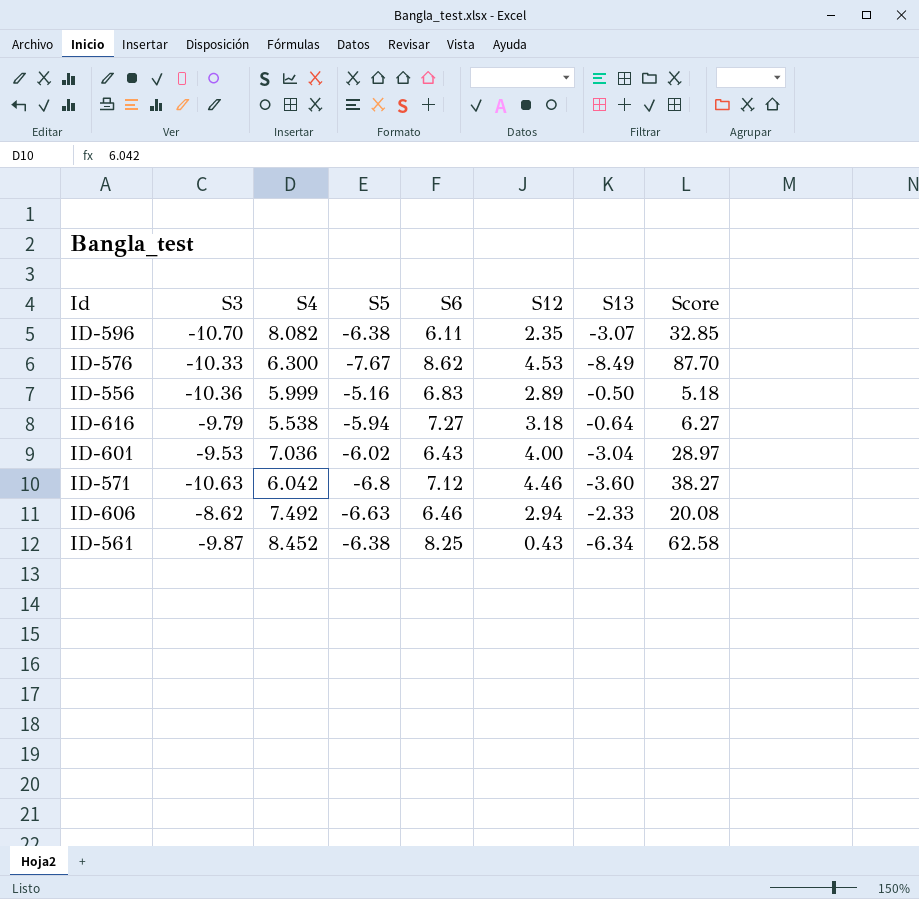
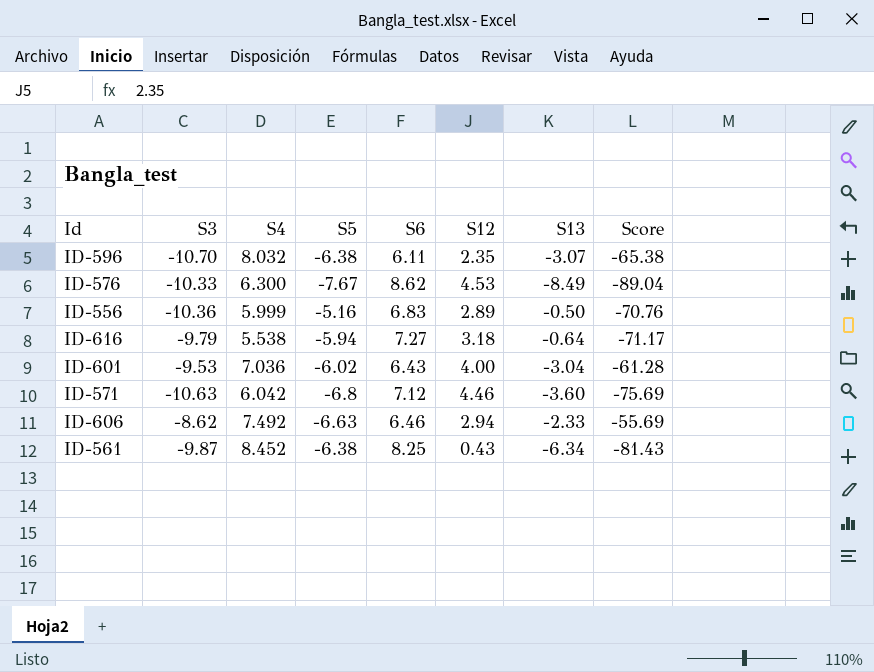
column Score | formula: [S3] * [S13] -> [S3] * [S6]
ID-596 | S4: 8.082 -> 8.032

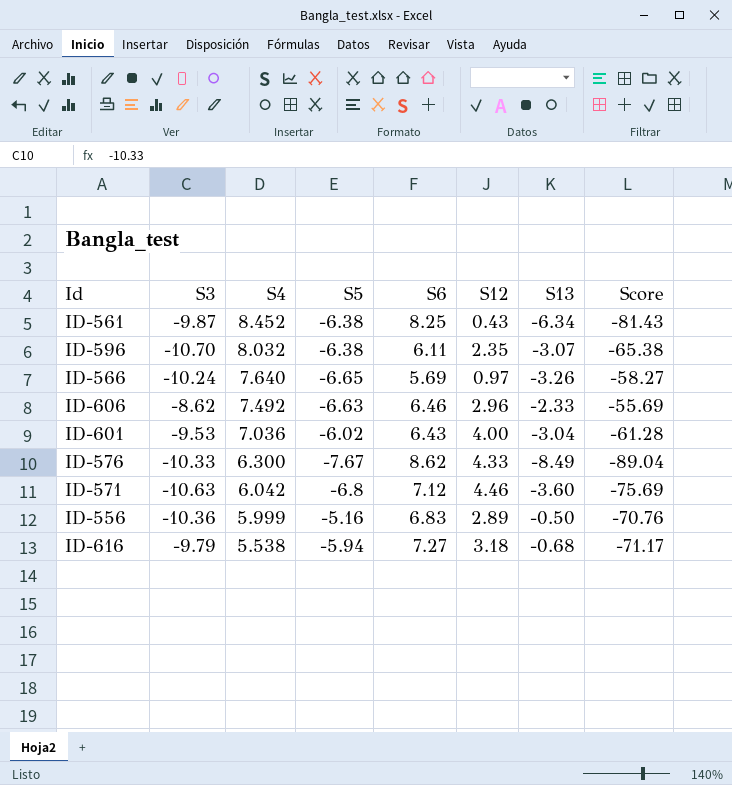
row order: none -> S4 descending
row ID-566: none -> -10.24 | 7.640 | -6.65 | 5.69 | 0.97 | -3.26 | -58.27
ID-606 | S12: 2.94 -> 2.96
ID-576 | S12: 4.53 -> 4.33
ID-616 | S13: -0.64 -> -0.68

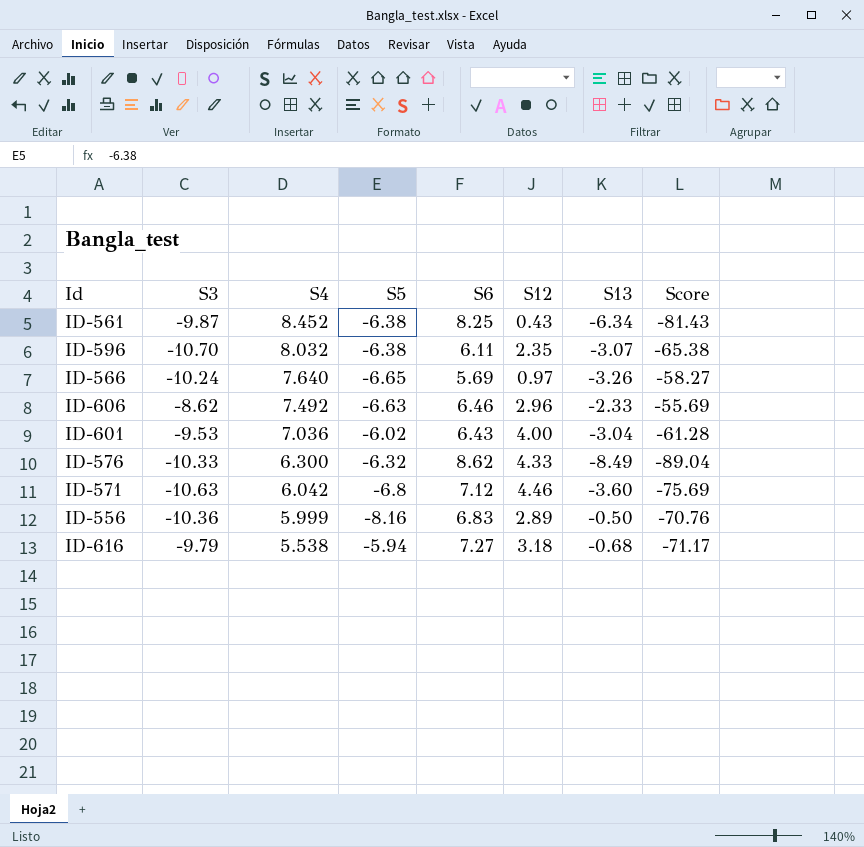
ID-576 | S5: -7.67 -> -6.32
ID-556 | S5: -5.16 -> -8.16

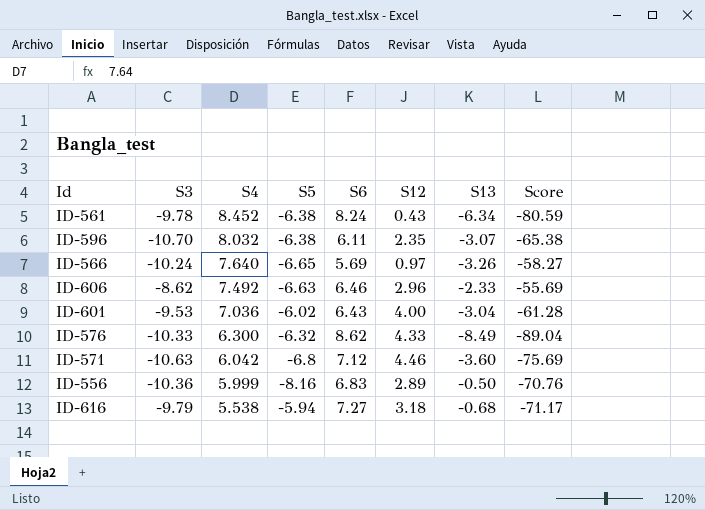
ID-561 | S3: -9.87 -> -9.78
ID-561 | S6: 8.25 -> 8.24
ID-561 | Score: -81.43 -> -80.59

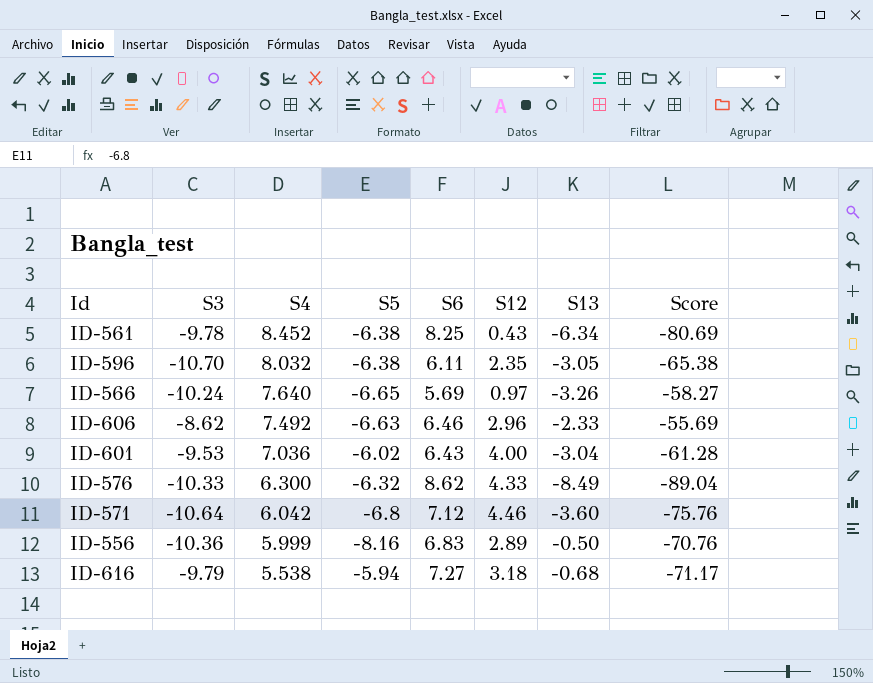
ID-561 | S6: 8.24 -> 8.25
ID-561 | Score: -80.59 -> -80.69
ID-596 | S13: -3.07 -> -3.05
ID-571 | S3: -10.63 -> -10.64
ID-571 | Score: -75.69 -> -75.76

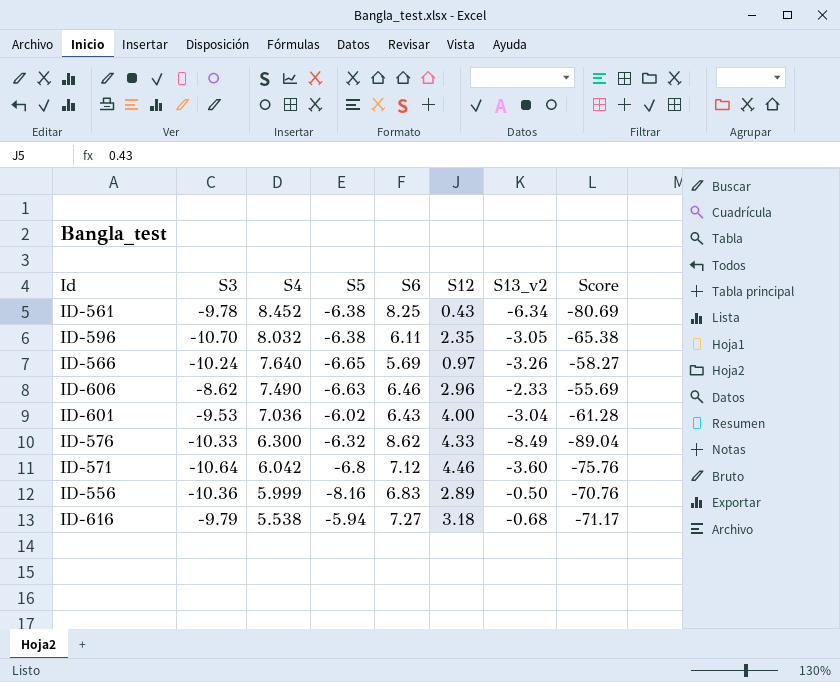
column name: S13 -> S13_v2
ID-606 | S4: 7.492 -> 7.490

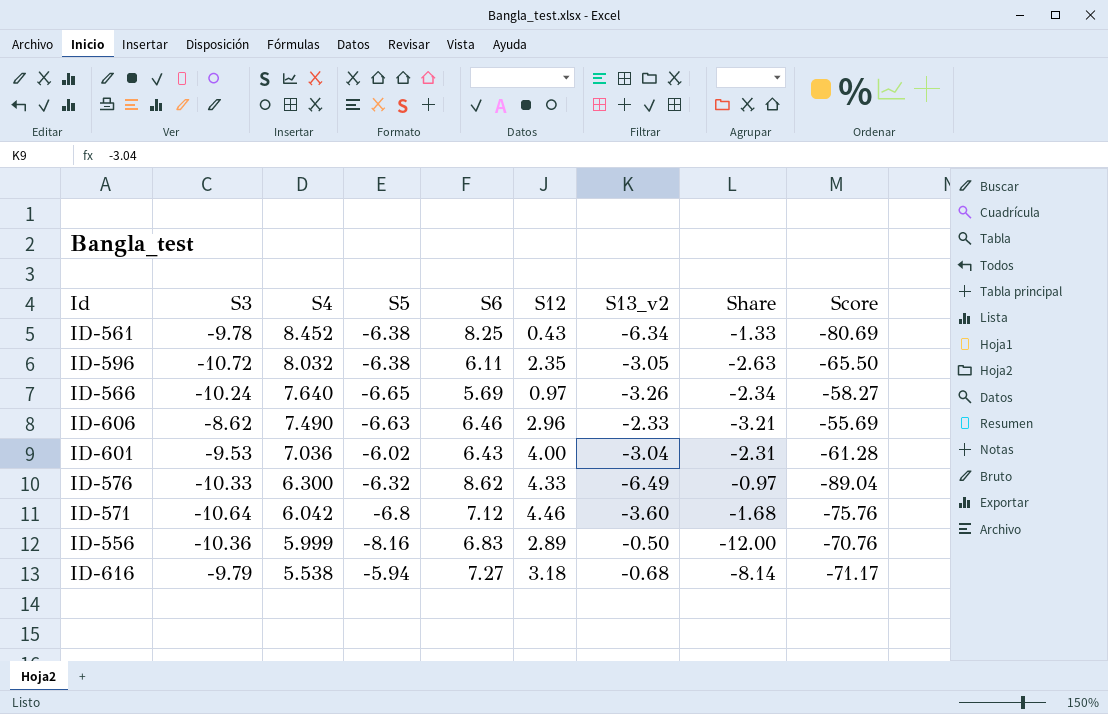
column Share | formula: none -> [S4] / [S13_v2]
ID-596 | S3: -10.70 -> -10.72
ID-596 | Score: -65.38 -> -65.50
ID-576 | S13_v2: -8.49 -> -6.49

